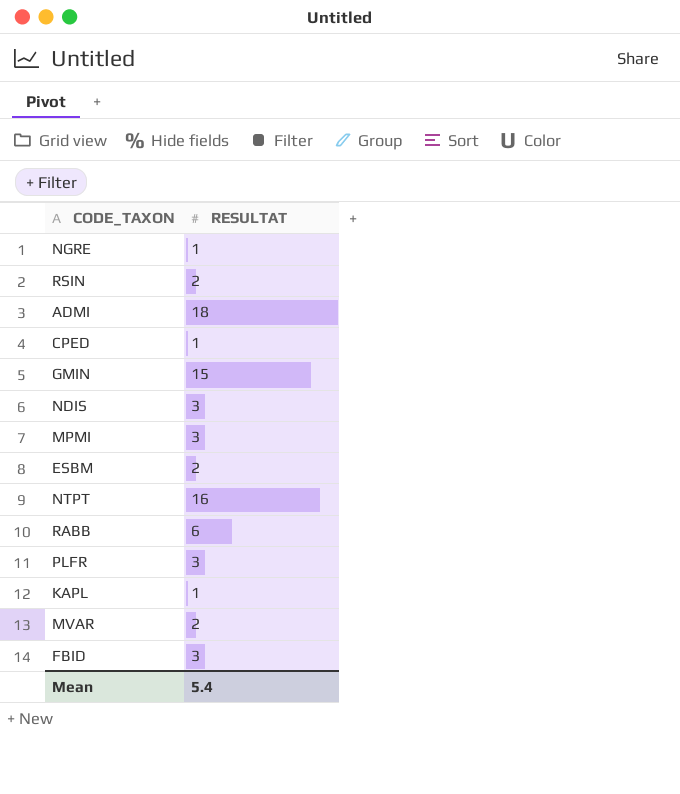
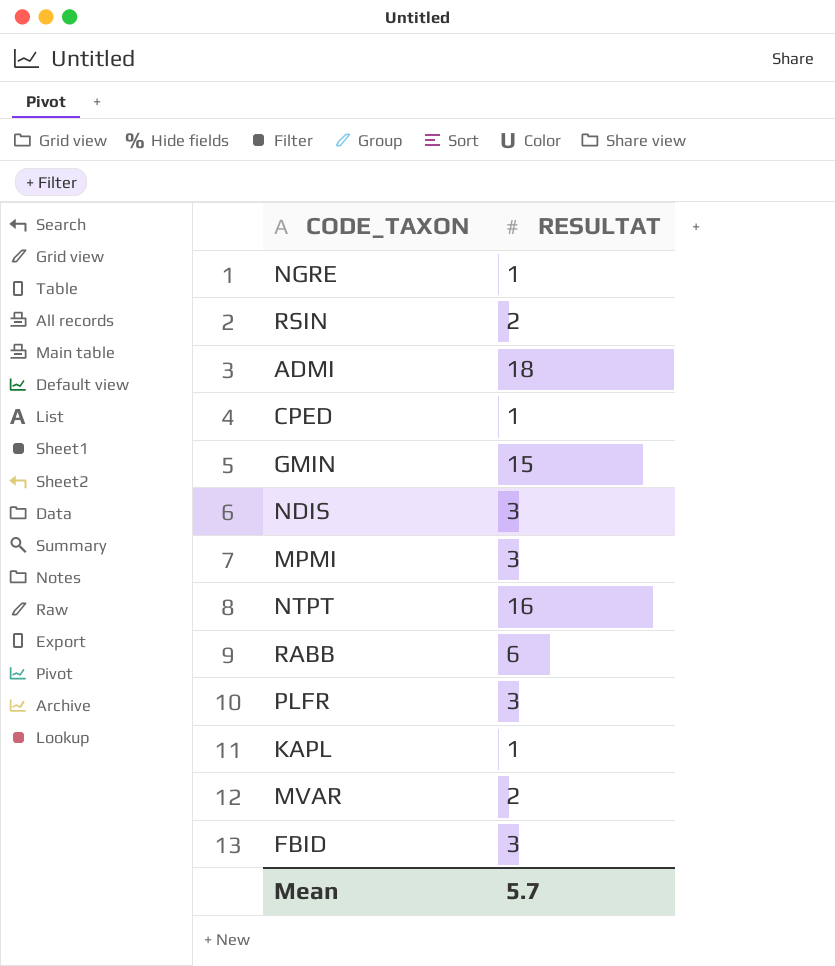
row ESBM: 2 -> none
Mean | RESULTAT: 5.4 -> 5.7

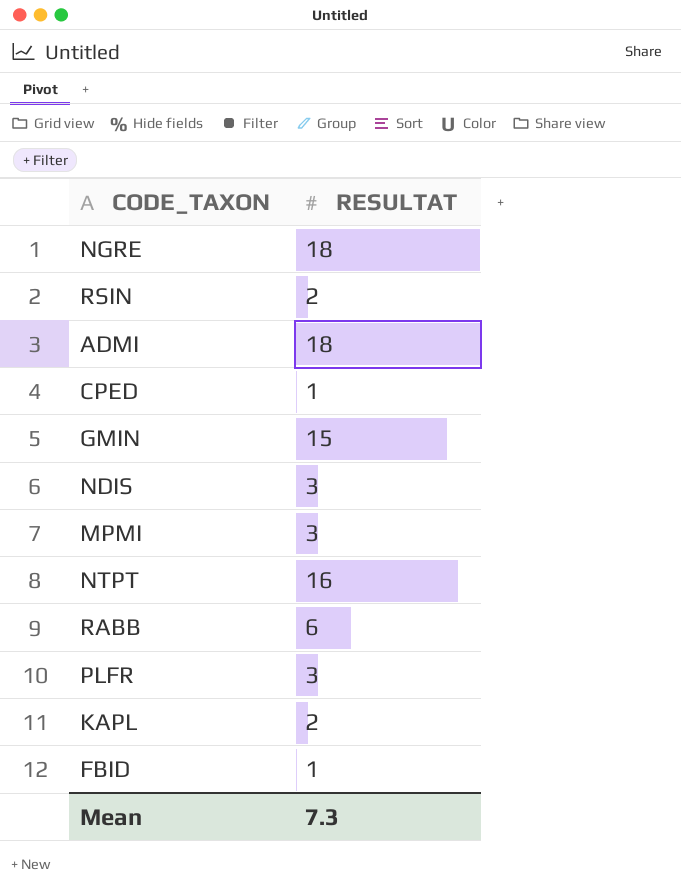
row MVAR: 2 -> none
NGRE | RESULTAT: 1 -> 18
KAPL | RESULTAT: 1 -> 2
FBID | RESULTAT: 3 -> 1
Mean | RESULTAT: 5.7 -> 7.3

